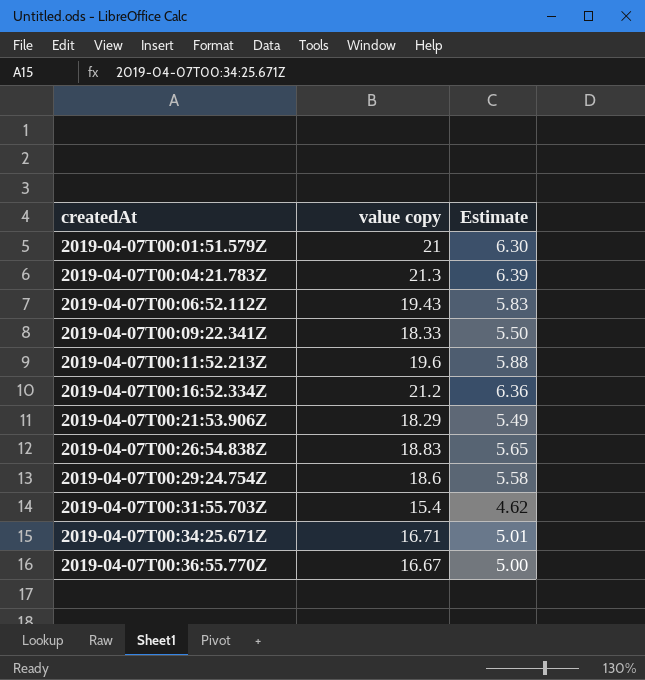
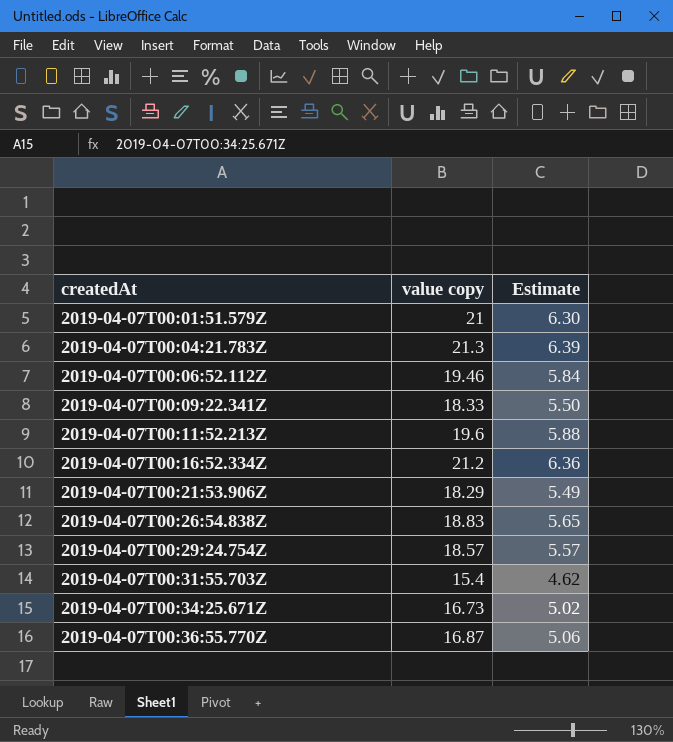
2019-04-07T00:06:52.112Z | value copy: 19.43 -> 19.46
2019-04-07T00:06:52.112Z | Estimate: 5.83 -> 5.84
2019-04-07T00:29:24.754Z | value copy: 18.6 -> 18.57
2019-04-07T00:29:24.754Z | Estimate: 5.58 -> 5.57
2019-04-07T00:34:25.671Z | value copy: 16.71 -> 16.73
2019-04-07T00:34:25.671Z | Estimate: 5.01 -> 5.02
2019-04-07T00:36:55.770Z | value copy: 16.67 -> 16.87
2019-04-07T00:36:55.770Z | Estimate: 5.00 -> 5.06

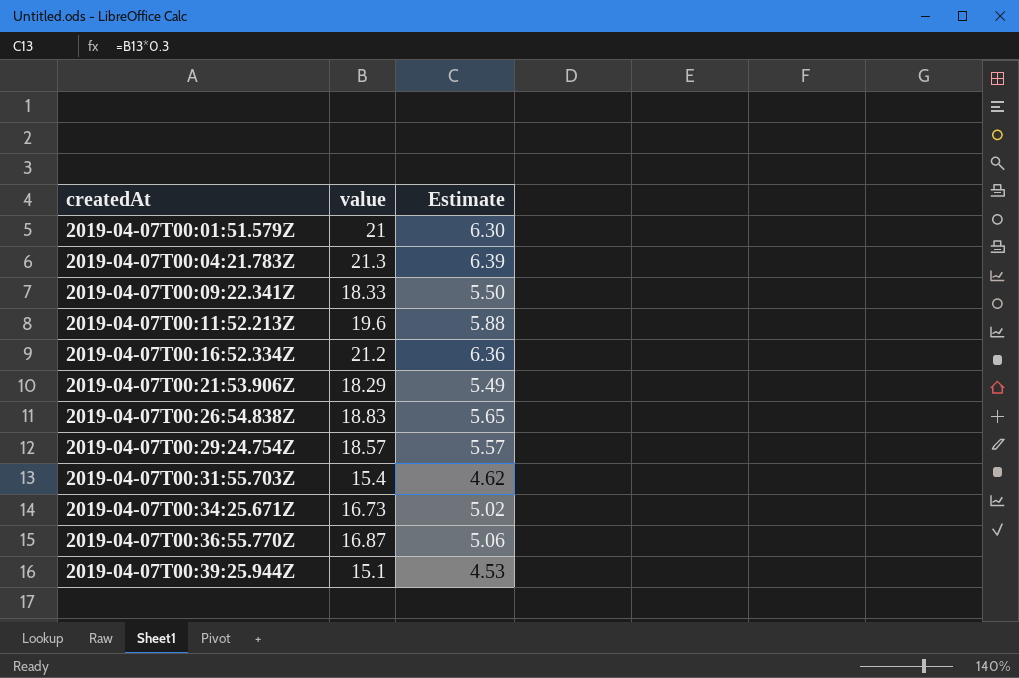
column name: value copy -> value
row 2019-04-07T00:06:52.112Z: 19.46 | 5.84 -> none
row 2019-04-07T00:39:25.944Z: none -> 15.1 | 4.53

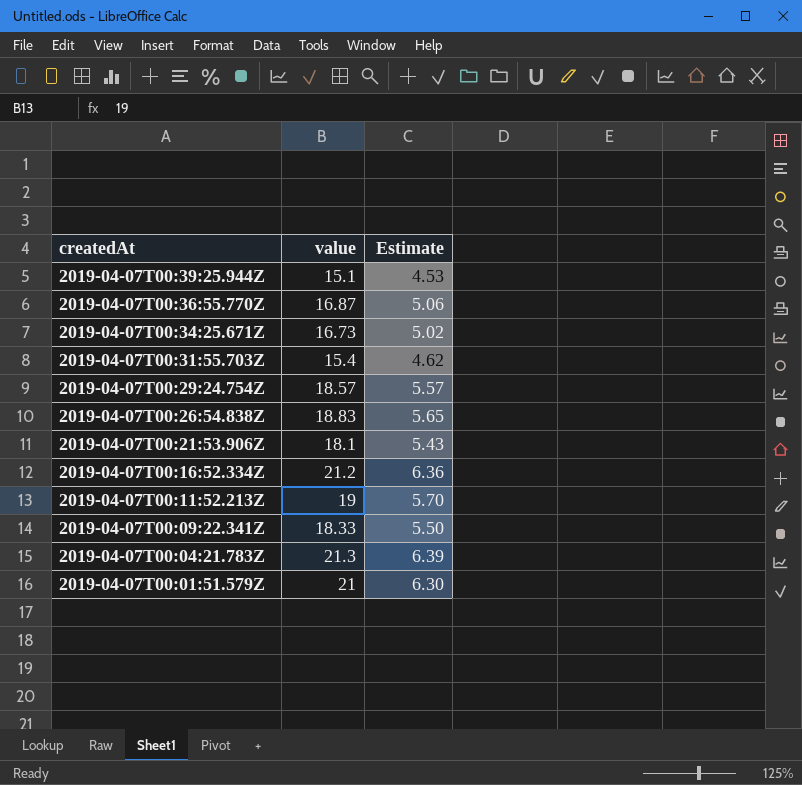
row order: createdAt ascending -> createdAt descending
2019-04-07T00:21:53.906Z | value: 18.29 -> 18.1
2019-04-07T00:21:53.906Z | Estimate: 5.49 -> 5.43
2019-04-07T00:11:52.213Z | value: 19.6 -> 19
2019-04-07T00:11:52.213Z | Estimate: 5.88 -> 5.70

